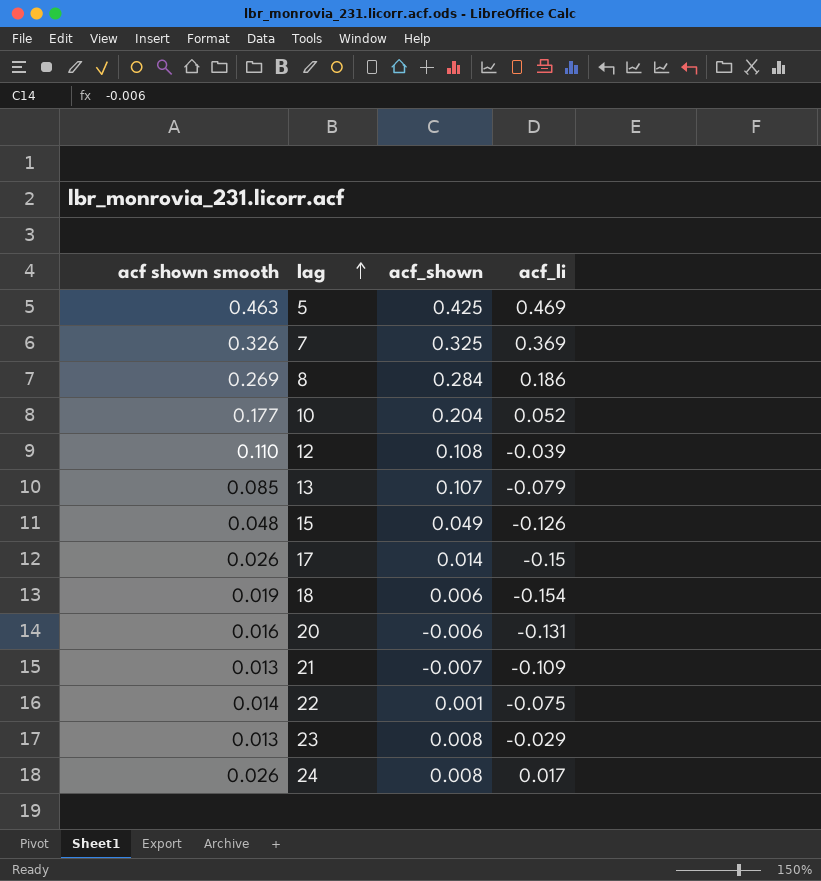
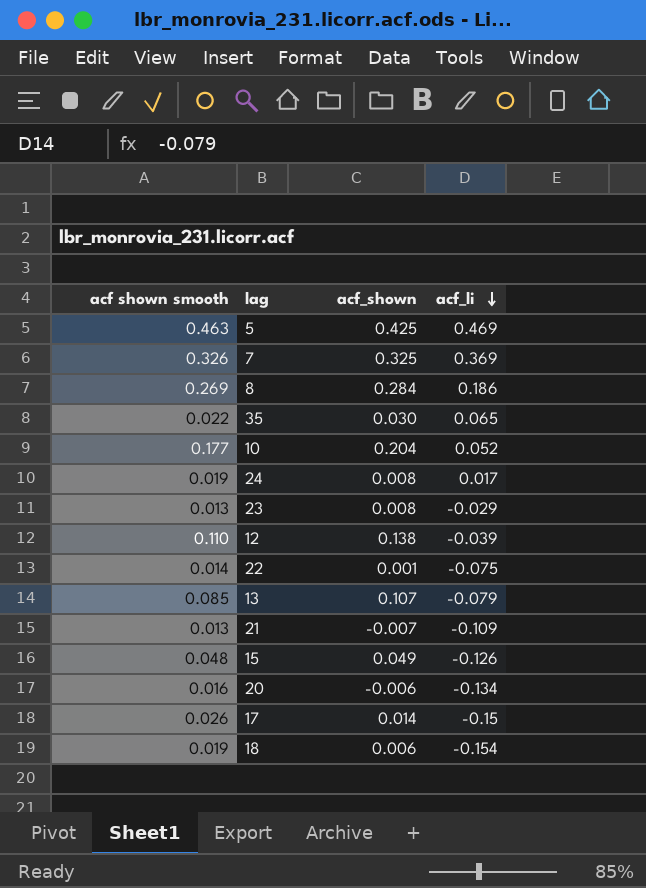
row order: lag ascending -> acf_li descending
row 35: none -> 0.022 | 0.030 | 0.065
24 | acf shown smooth: 0.026 -> 0.019
12 | acf_shown: 0.108 -> 0.138
20 | acf_li: -0.131 -> -0.134

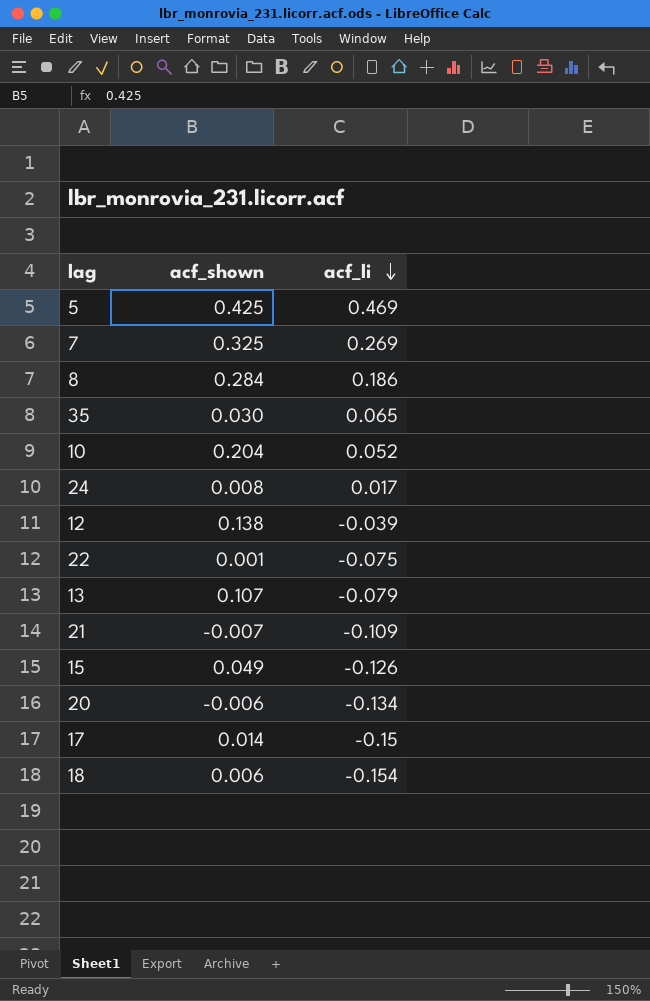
column acf shown smooth | position: 1 -> none
row 23: 0.013 | 0.008 | -0.029 -> none
7 | acf_li: 0.369 -> 0.269

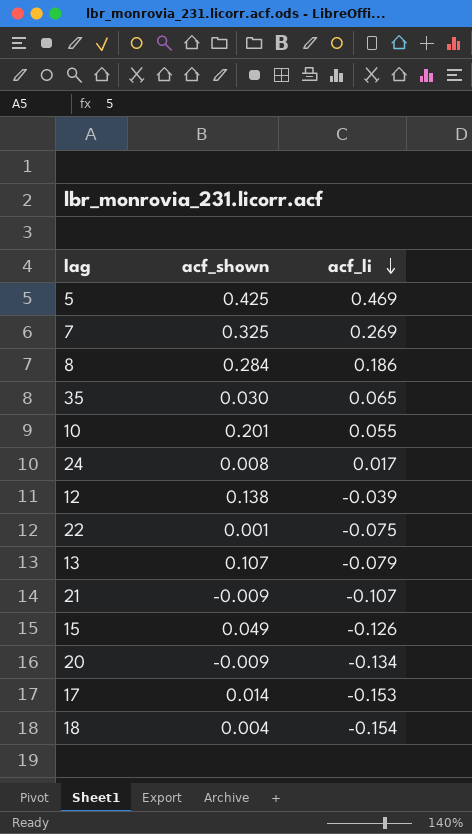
10 | acf_shown: 0.204 -> 0.201
10 | acf_li: 0.052 -> 0.055
21 | acf_shown: -0.007 -> -0.009
21 | acf_li: -0.109 -> -0.107
20 | acf_shown: -0.006 -> -0.009
17 | acf_li: -0.15 -> -0.153
18 | acf_shown: 0.006 -> 0.004

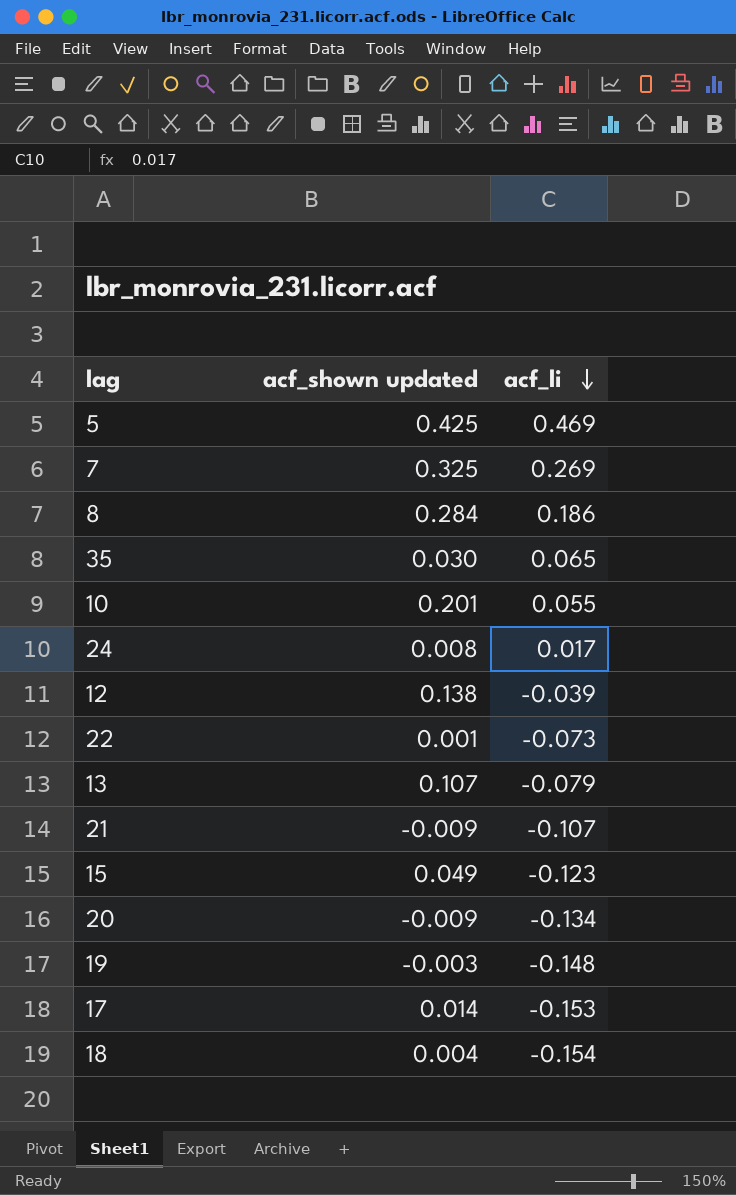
column name: acf_shown -> acf_shown updated
22 | acf_li: -0.075 -> -0.073
15 | acf_li: -0.126 -> -0.123
row 19: none -> -0.003 | -0.148

